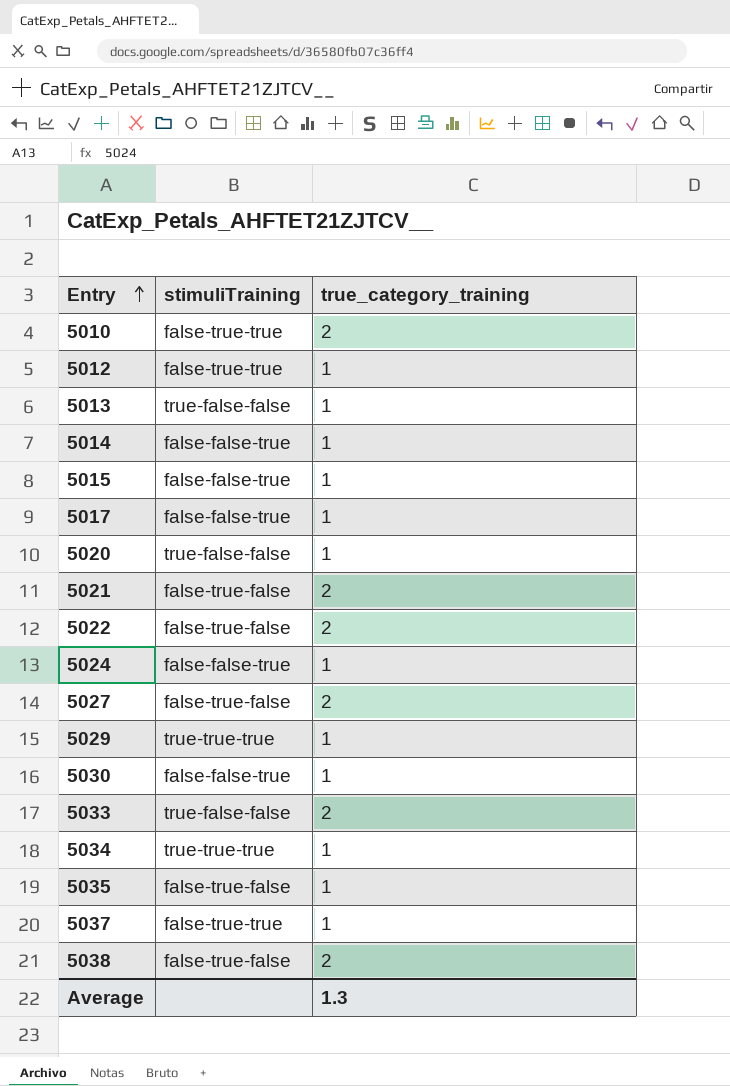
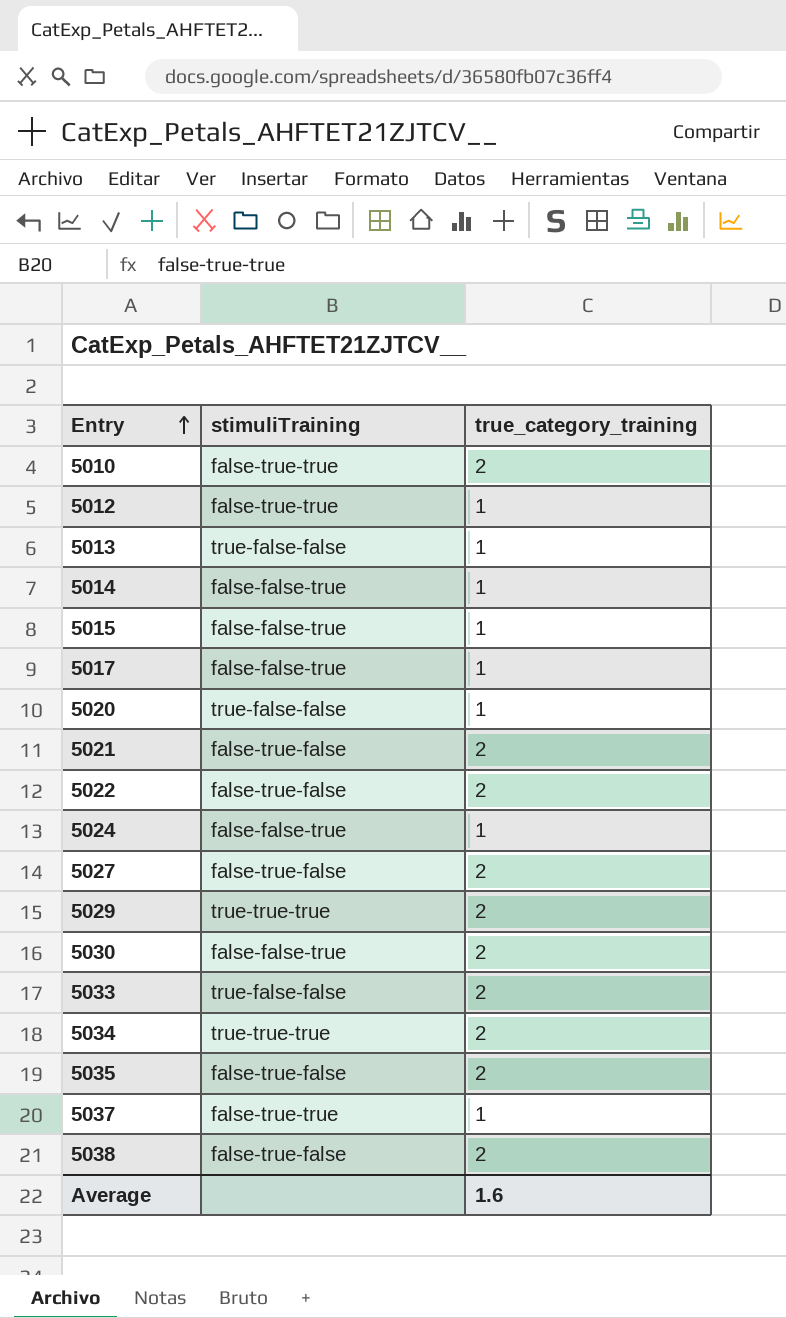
5029 | true_category_training: 1 -> 2
5030 | true_category_training: 1 -> 2
5034 | true_category_training: 1 -> 2
5035 | true_category_training: 1 -> 2
Average | true_category_training: 1.3 -> 1.6

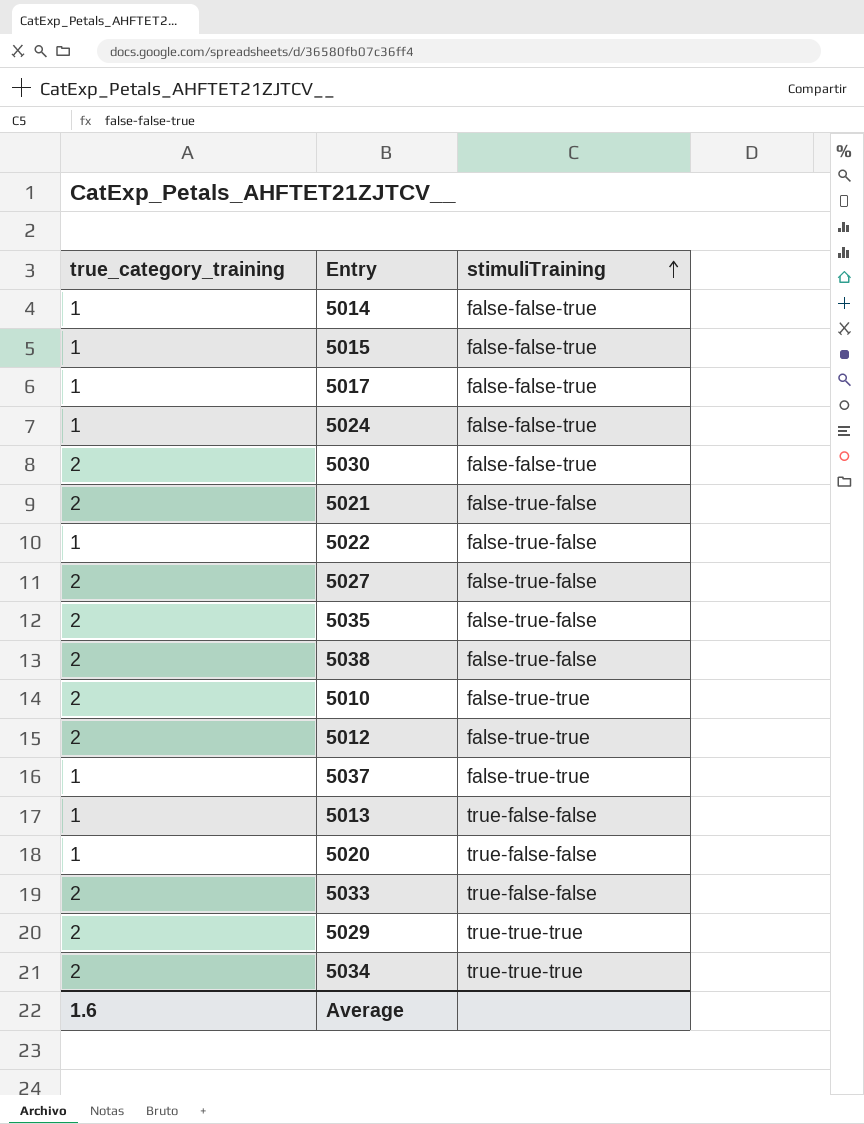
row order: Entry ascending -> stimuliTraining ascending
column true_category_training | position: 3 -> 1
5022 | true_category_training: 2 -> 1
5012 | true_category_training: 1 -> 2

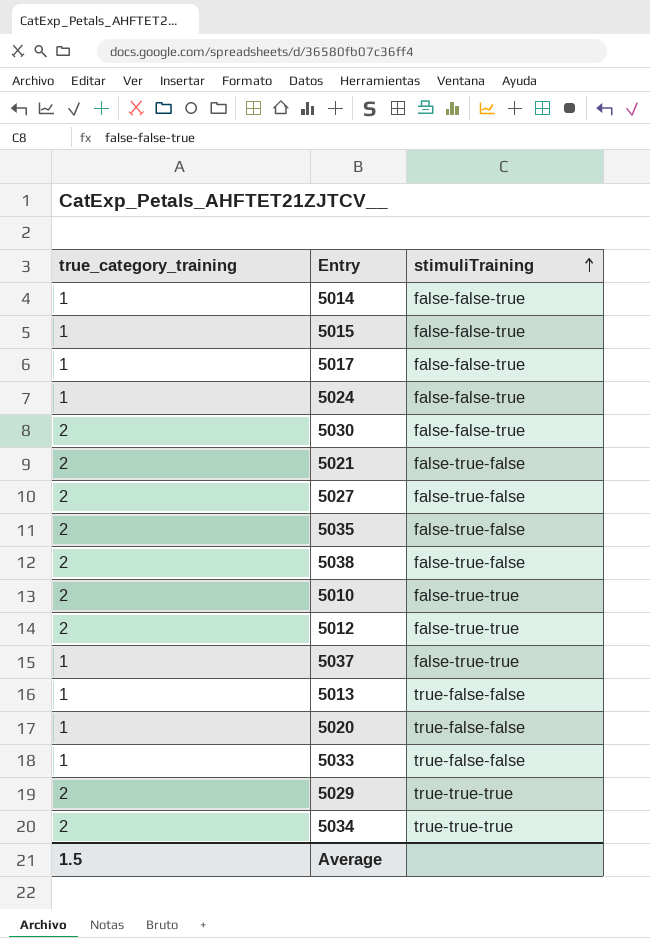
row 5022: 1 | false-true-false -> none
5033 | true_category_training: 2 -> 1
Average | true_category_training: 1.6 -> 1.5

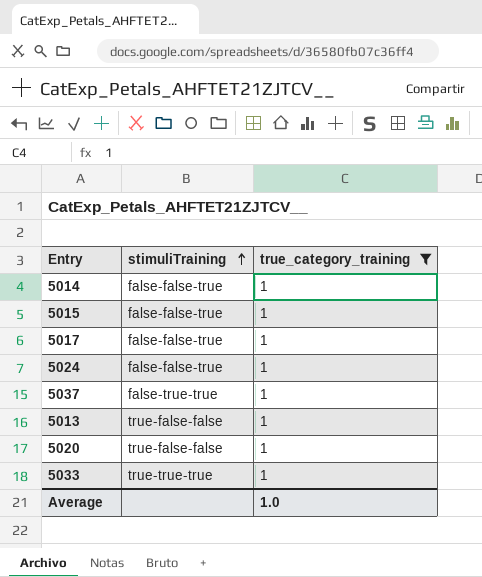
filter: none -> true_category_training = 1
column true_category_training | position: 1 -> 3
5033 | stimuliTraining: true-false-false -> true-true-true
Average | true_category_training: 1.5 -> 1.0

